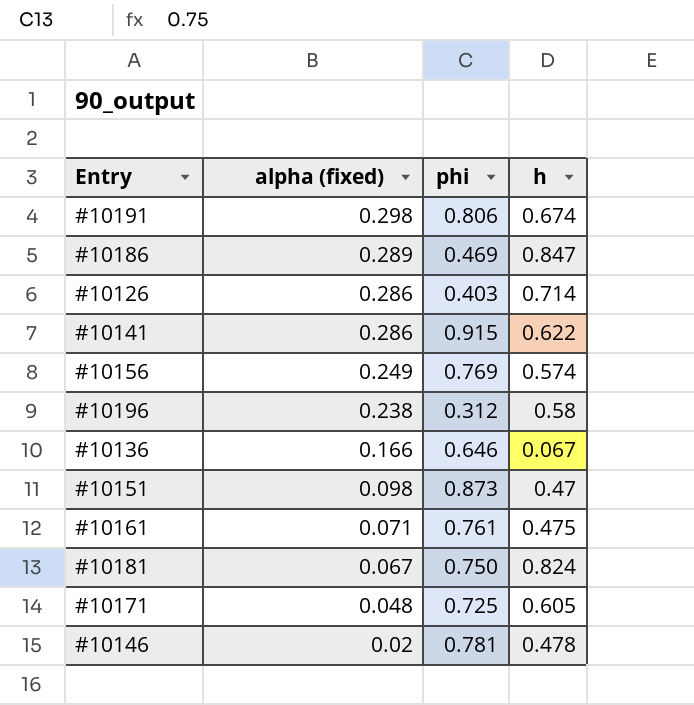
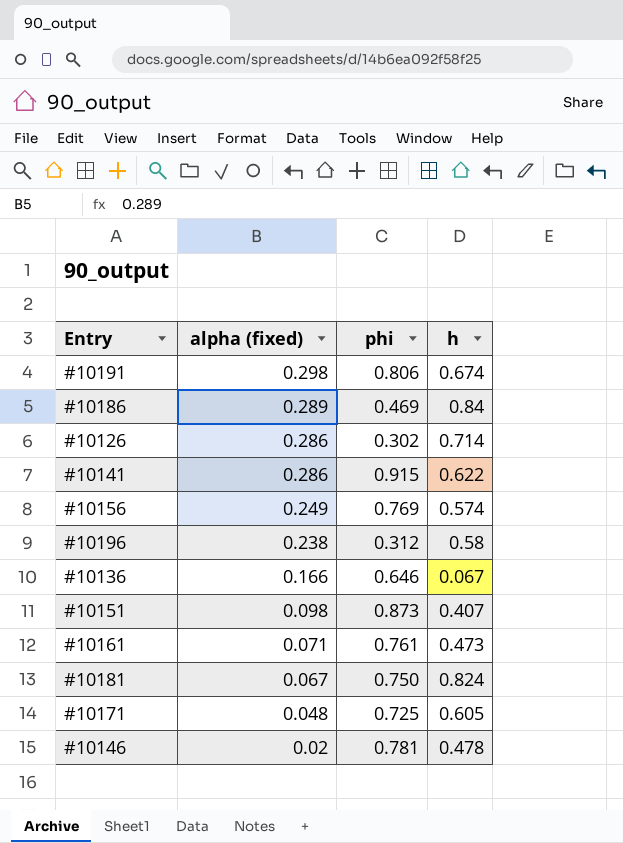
#10186 | h: 0.847 -> 0.84
#10126 | phi: 0.403 -> 0.302
#10151 | h: 0.47 -> 0.407
#10161 | h: 0.475 -> 0.473

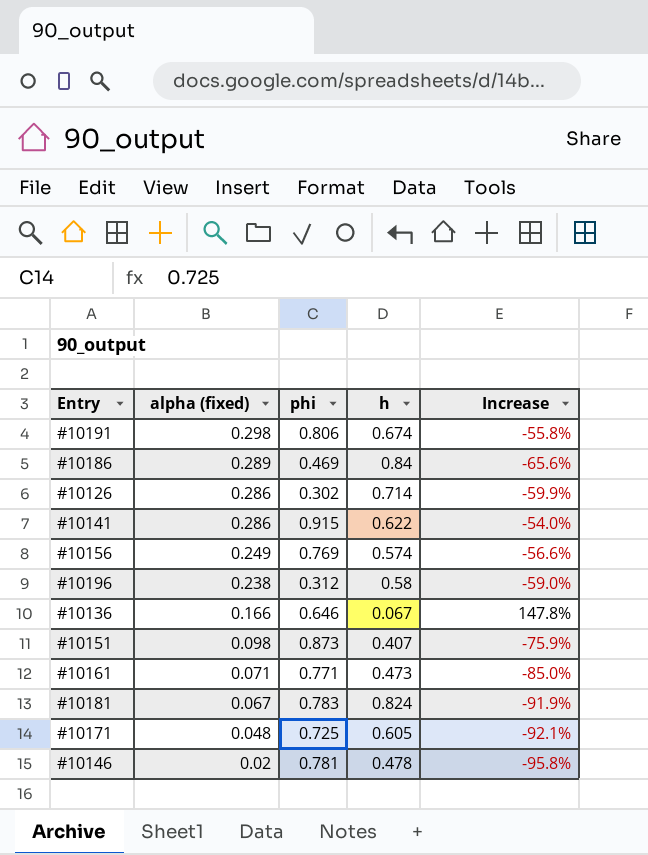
column Increase | formula: none -> ([alpha (fixed)] - [h]) / [h]
#10161 | phi: 0.761 -> 0.771
#10181 | phi: 0.750 -> 0.783

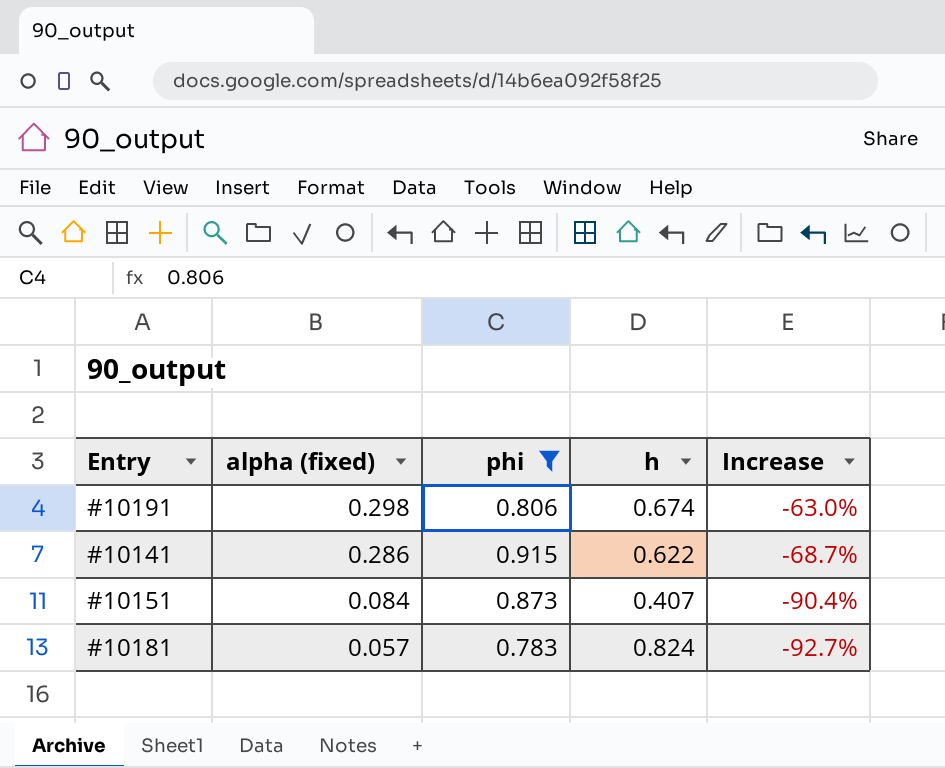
filter: none -> phi >= 0.783
column Increase | formula: ([alpha (fixed)] - [h]) / [h] -> ([alpha (fixed)] - [phi]) / [phi]
#10151 | alpha (fixed): 0.098 -> 0.084
#10181 | alpha (fixed): 0.067 -> 0.057

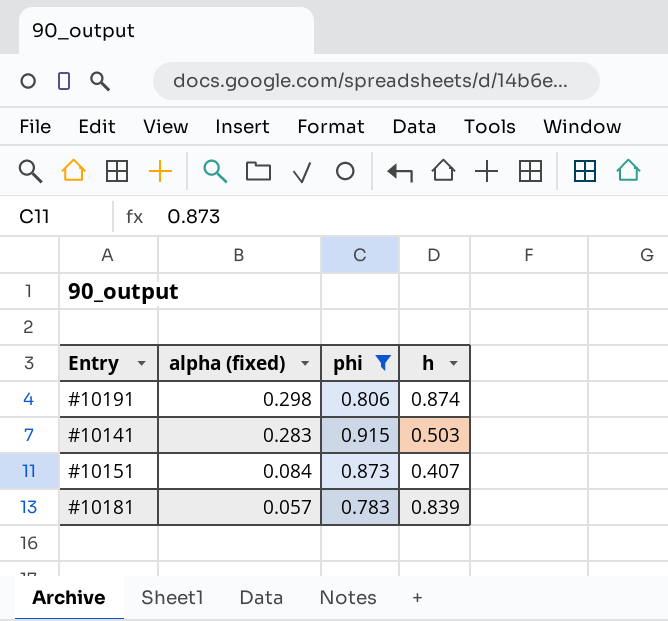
column Increase | formula: ([alpha (fixed)] - [phi]) / [phi] -> none
#10191 | h: 0.674 -> 0.874
#10141 | alpha (fixed): 0.286 -> 0.283
#10141 | h: 0.622 -> 0.503
#10181 | h: 0.824 -> 0.839

